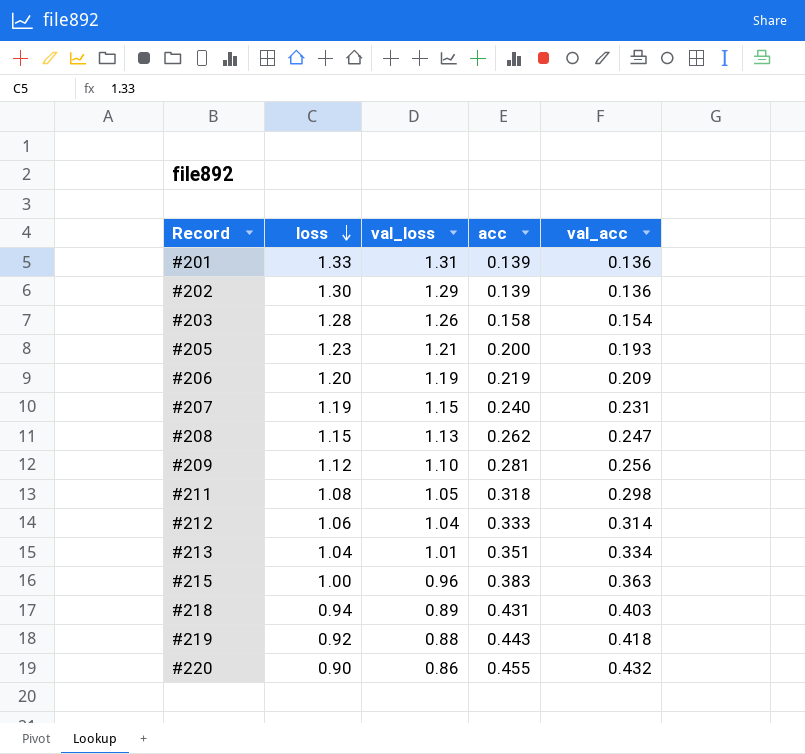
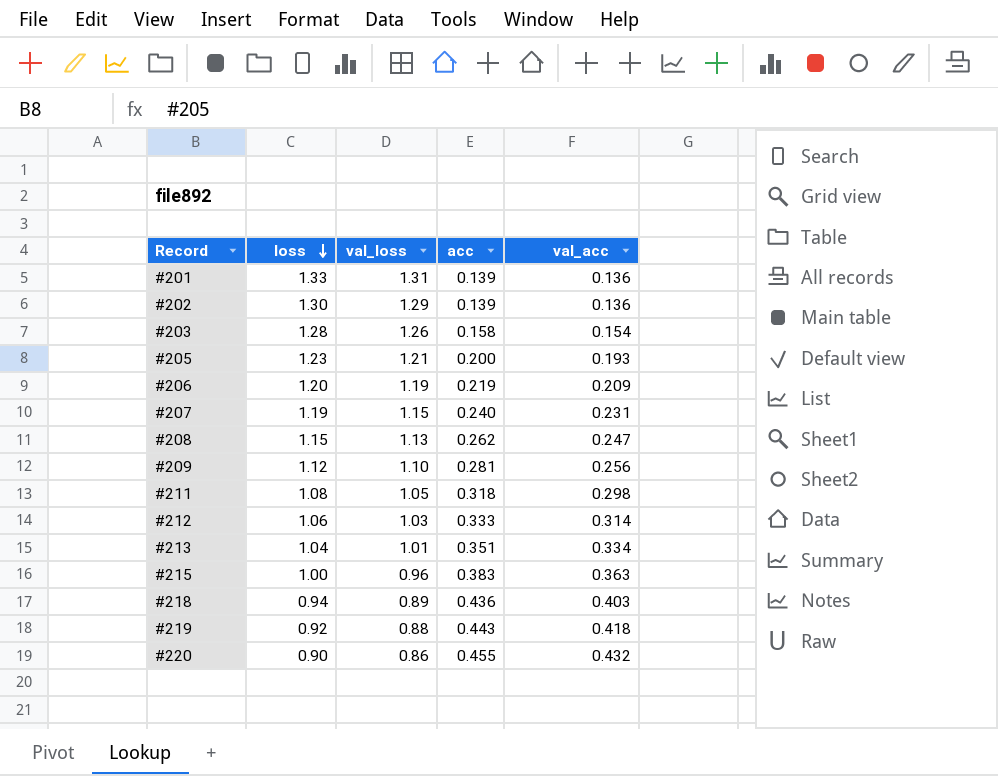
#212 | val_loss: 1.04 -> 1.03
#218 | acc: 0.431 -> 0.436

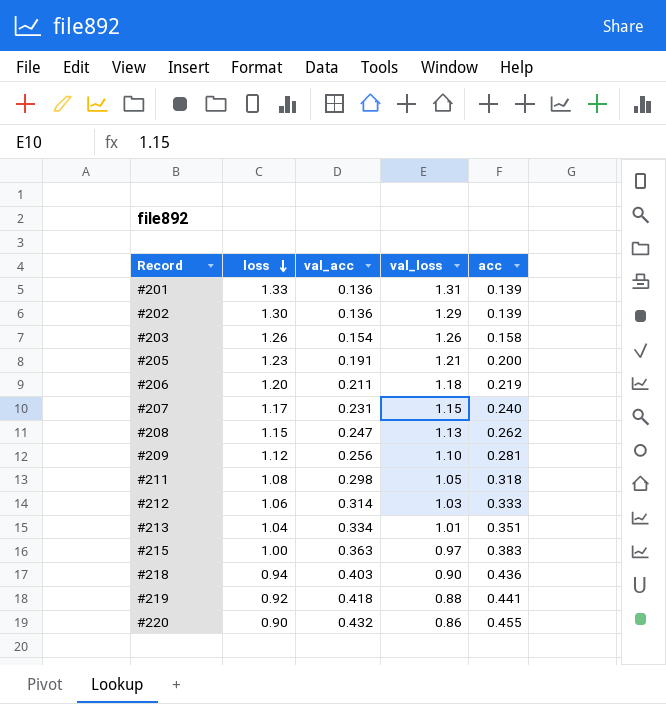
column val_acc | position: 5 -> 3
#203 | loss: 1.28 -> 1.26
#205 | val_acc: 0.193 -> 0.191
#206 | val_acc: 0.209 -> 0.211
#206 | val_loss: 1.19 -> 1.18
#207 | loss: 1.19 -> 1.17
#215 | val_loss: 0.96 -> 0.97
#218 | val_loss: 0.89 -> 0.90
#219 | acc: 0.443 -> 0.441

